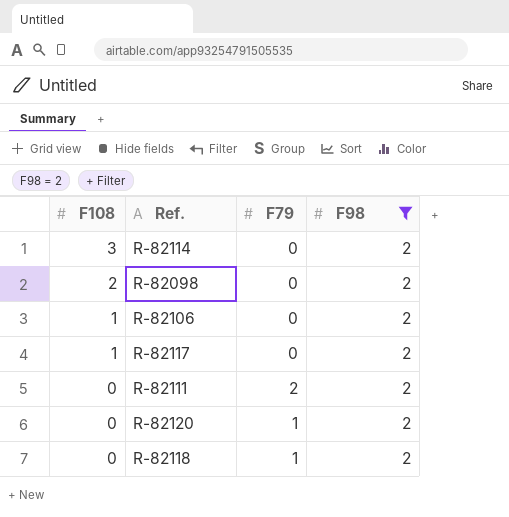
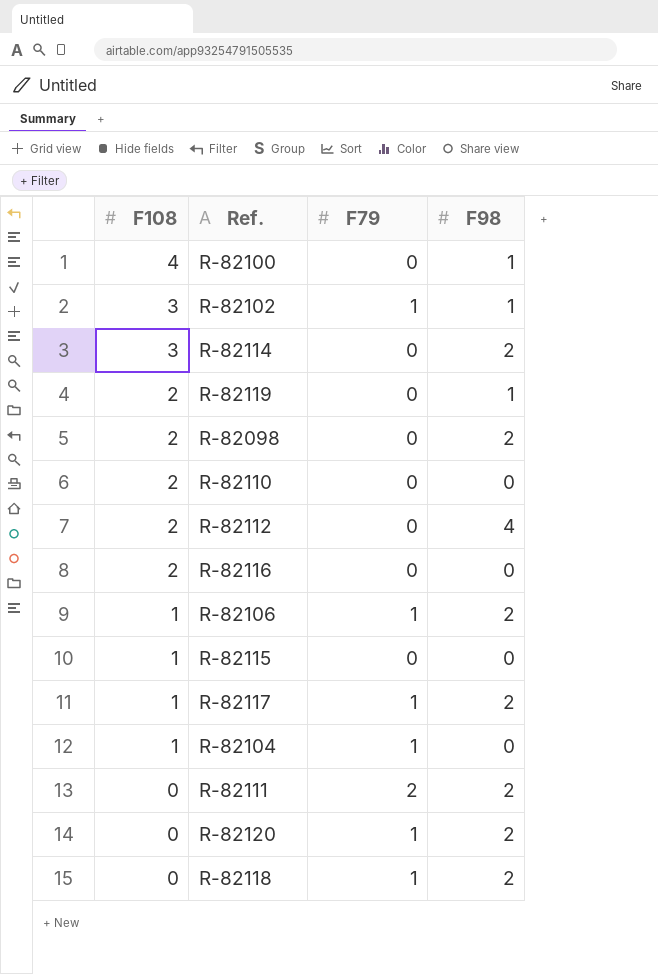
filter: F98 = 2 -> none
R-82106 | F79: 0 -> 1
R-82117 | F79: 0 -> 1

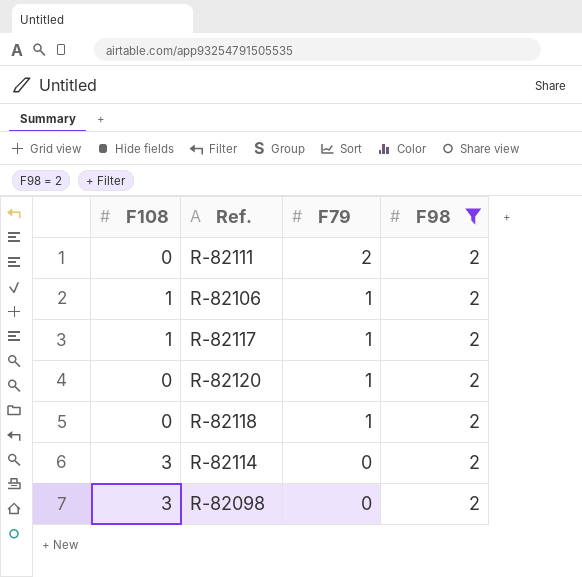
filter: none -> F98 = 2
row order: F108 descending -> F79 descending
R-82098 | F108: 2 -> 3

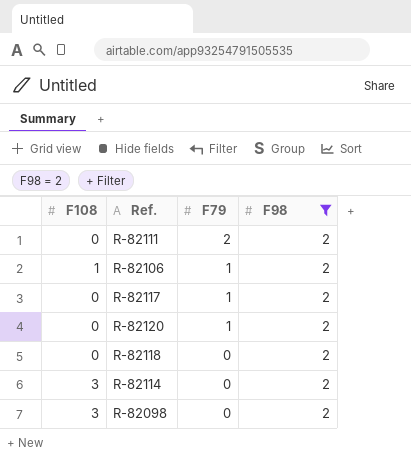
R-82117 | F108: 1 -> 0
R-82118 | F79: 1 -> 0

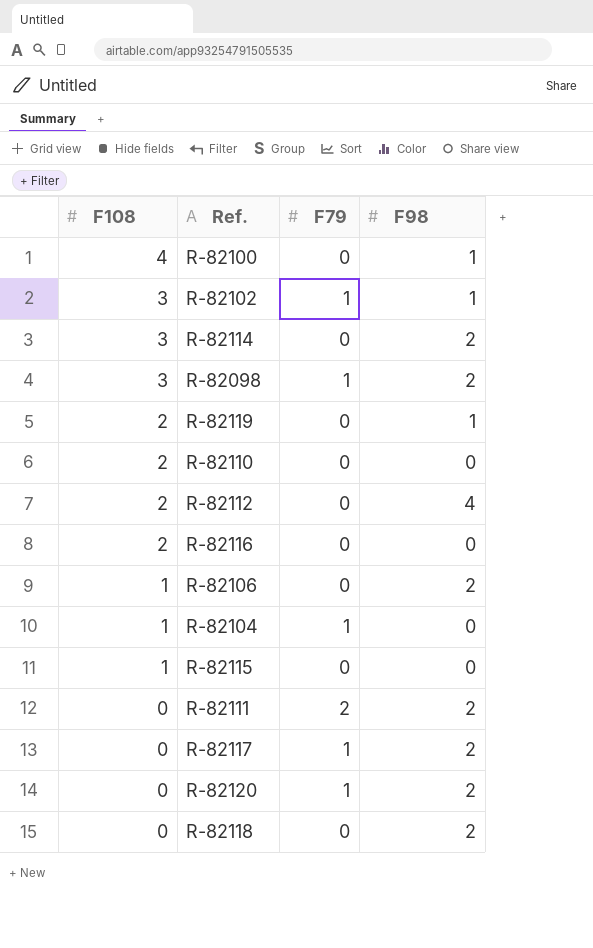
filter: F98 = 2 -> none
row order: F79 descending -> F108 descending
R-82098 | F79: 0 -> 1
R-82106 | F79: 1 -> 0

